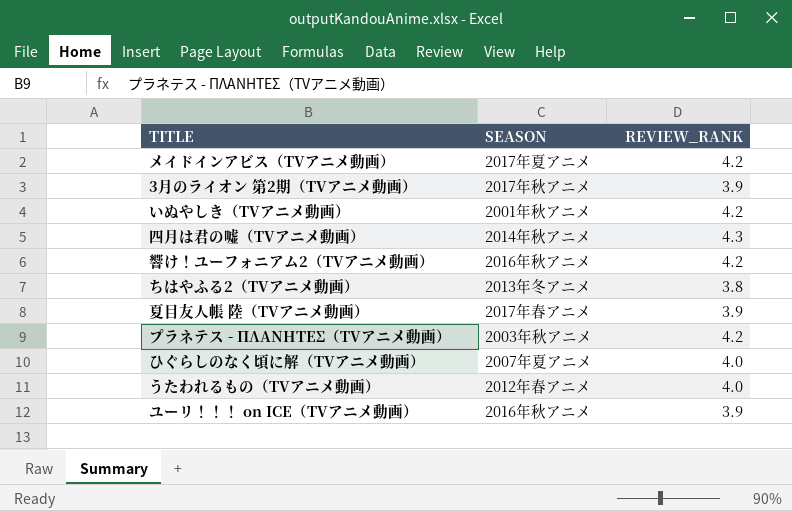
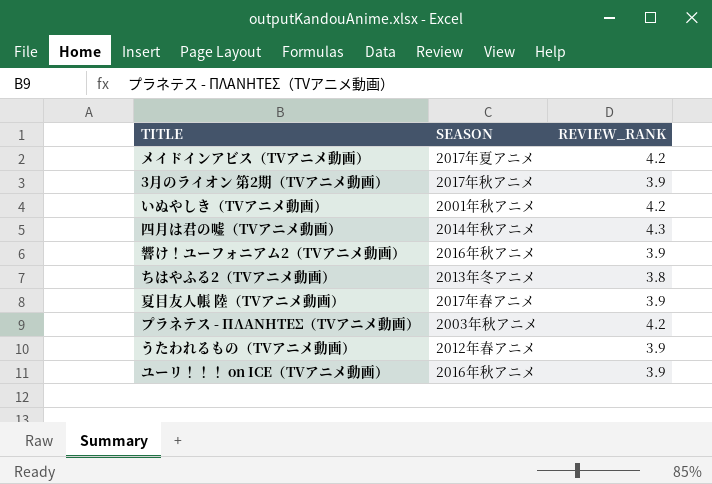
row ひぐらしのなく頃に解（TVアニメ動画）: 2007年夏アニメ | 4.0 -> none
響け！ユーフォニアム2（TVアニメ動画） | REVIEW_RANK: 4.2 -> 3.9
うたわれるもの（TVアニメ動画） | REVIEW_RANK: 4.0 -> 3.9

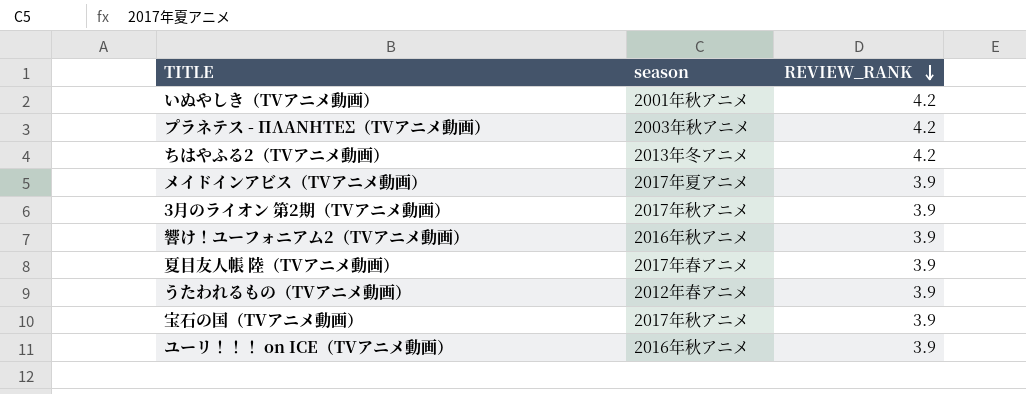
row order: none -> REVIEW_RANK descending
column name: SEASON -> season
row 四月は君の嘘（TVアニメ動画）: 2014年秋アニメ | 4.3 -> none
ちはやふる2（TVアニメ動画） | REVIEW_RANK: 3.8 -> 4.2
メイドインアビス（TVアニメ動画） | REVIEW_RANK: 4.2 -> 3.9
row 宝石の国（TVアニメ動画）: none -> 2017年秋アニメ | 3.9

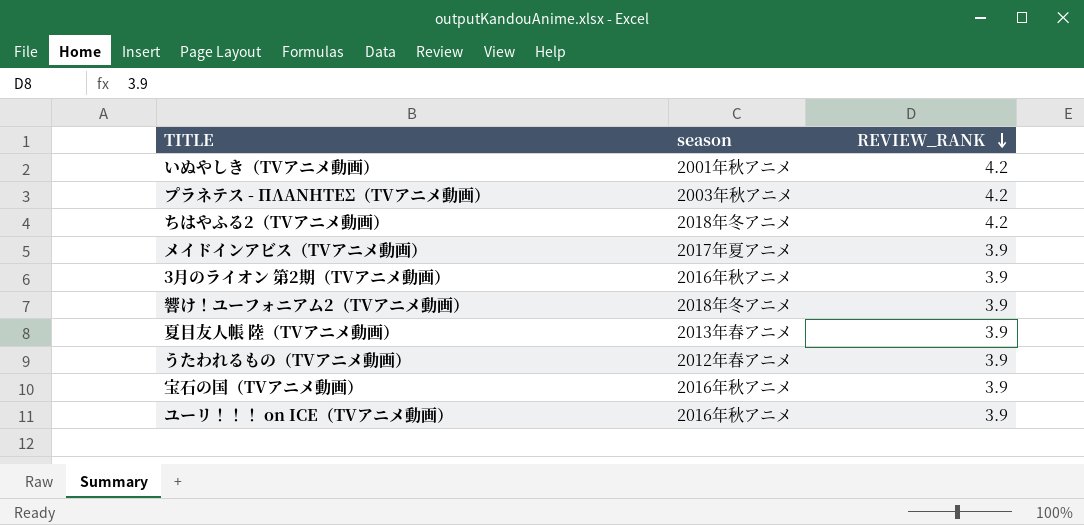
ちはやふる2（TVアニメ動画） | season: 2013年冬アニメ -> 2018年冬アニメ
3月のライオン 第2期（TVアニメ動画） | season: 2017年秋アニメ -> 2016年秋アニメ
響け！ユーフォニアム2（TVアニメ動画） | season: 2016年秋アニメ -> 2018年冬アニメ
夏目友人帳 陸（TVアニメ動画） | season: 2017年春アニメ -> 2013年春アニメ
宝石の国（TVアニメ動画） | season: 2017年秋アニメ -> 2016年秋アニメ

